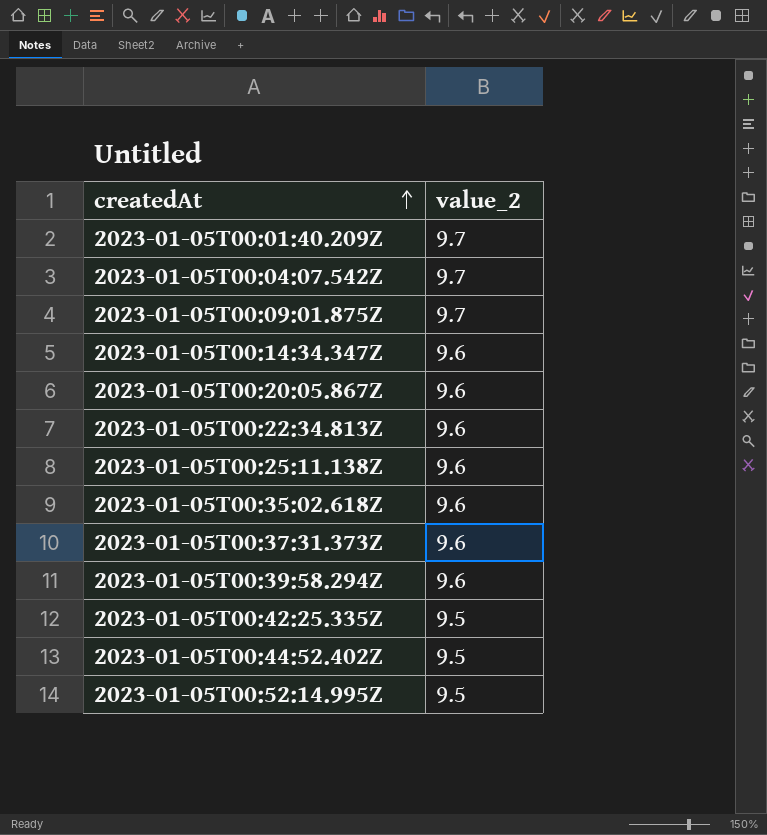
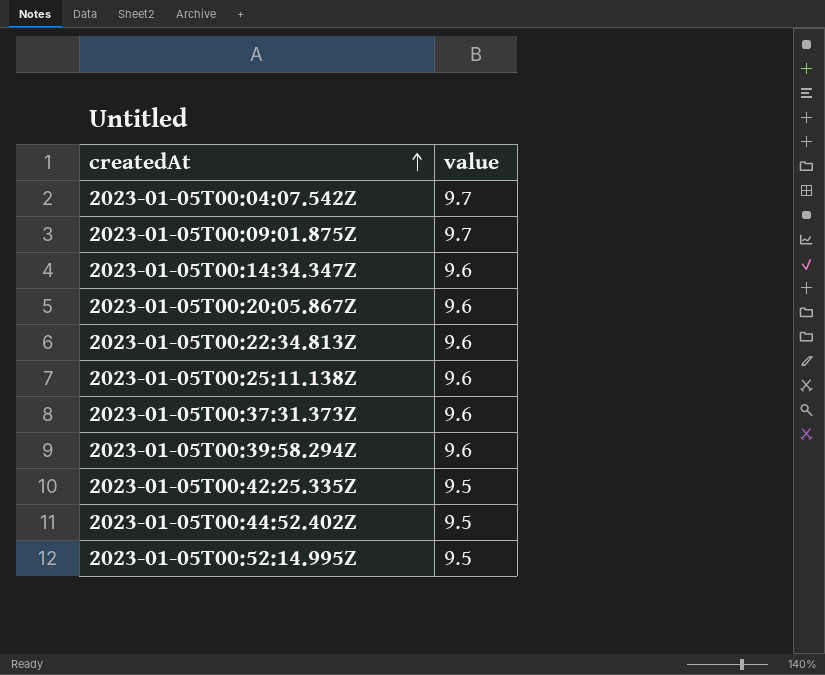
column name: value_2 -> value
row 2023-01-05T00:01:40.209Z: 9.7 -> none
row 2023-01-05T00:35:02.618Z: 9.6 -> none

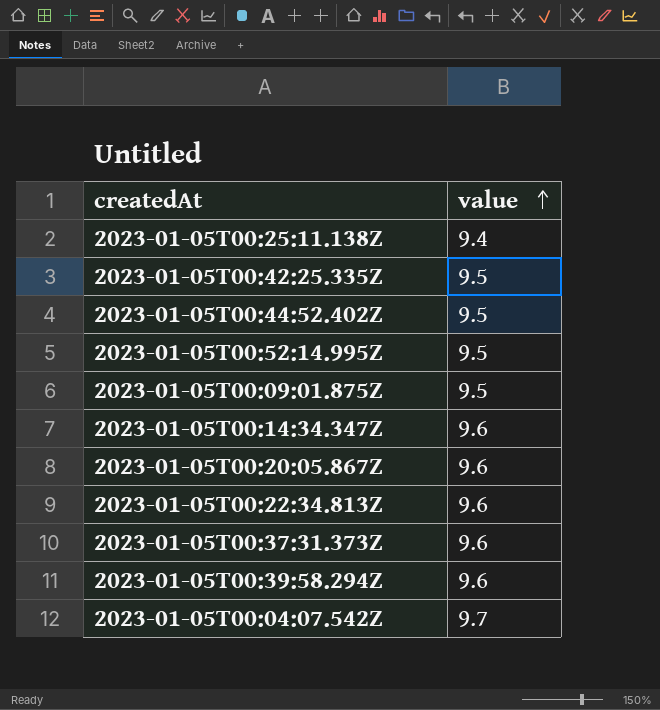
row order: createdAt ascending -> value ascending
2023-01-05T00:25:11.138Z | value: 9.6 -> 9.4
2023-01-05T00:09:01.875Z | value: 9.7 -> 9.5

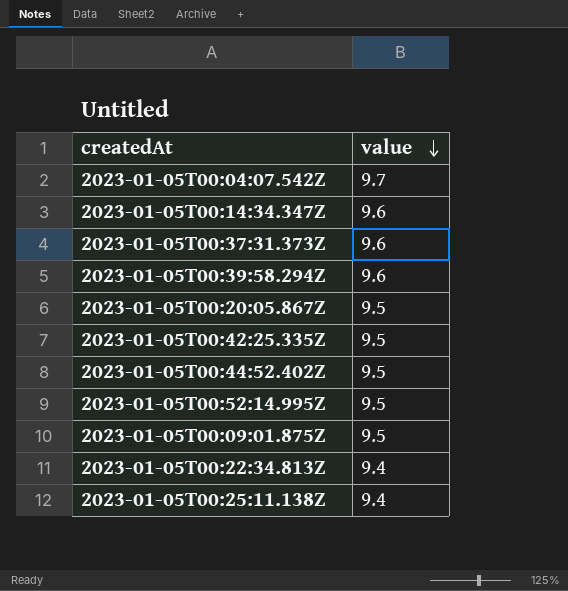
row order: value ascending -> value descending
2023-01-05T00:20:05.867Z | value: 9.6 -> 9.5
2023-01-05T00:22:34.813Z | value: 9.6 -> 9.4

